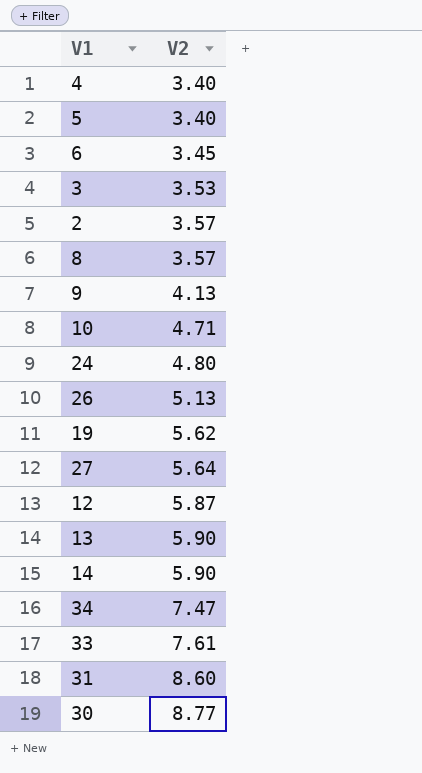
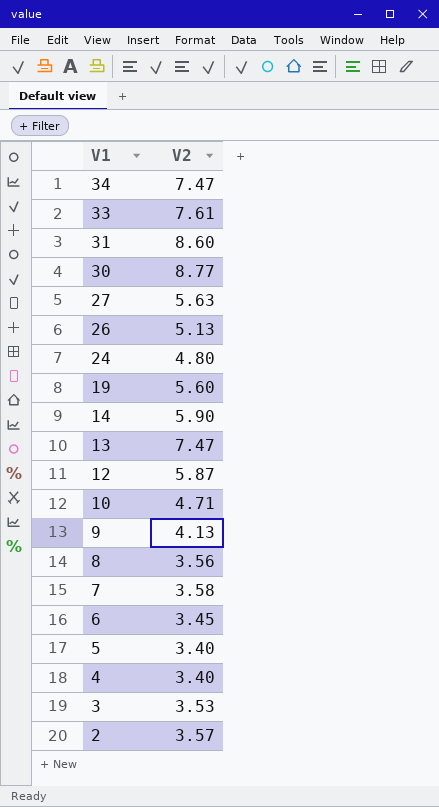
row order: V2 ascending -> V1 descending
27 | V2: 5.64 -> 5.63
19 | V2: 5.62 -> 5.60
13 | V2: 5.90 -> 7.47
8 | V2: 3.57 -> 3.56
row 7: none -> 3.58

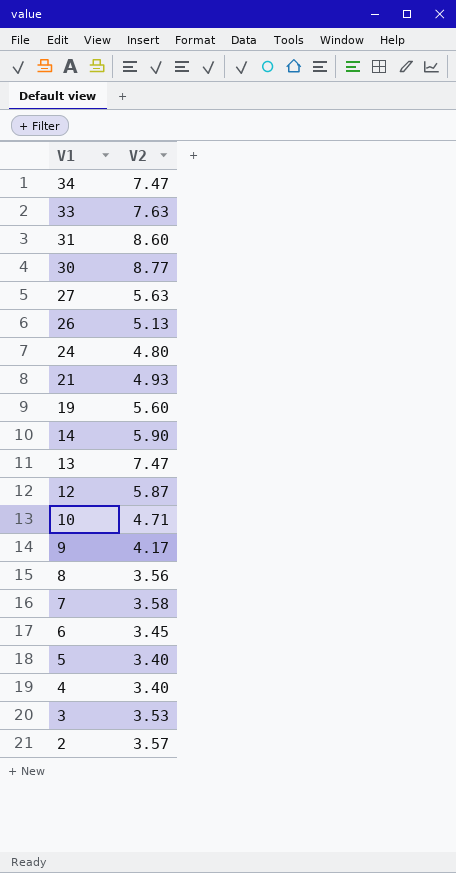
33 | V2: 7.61 -> 7.63
row 21: none -> 4.93
9 | V2: 4.13 -> 4.17

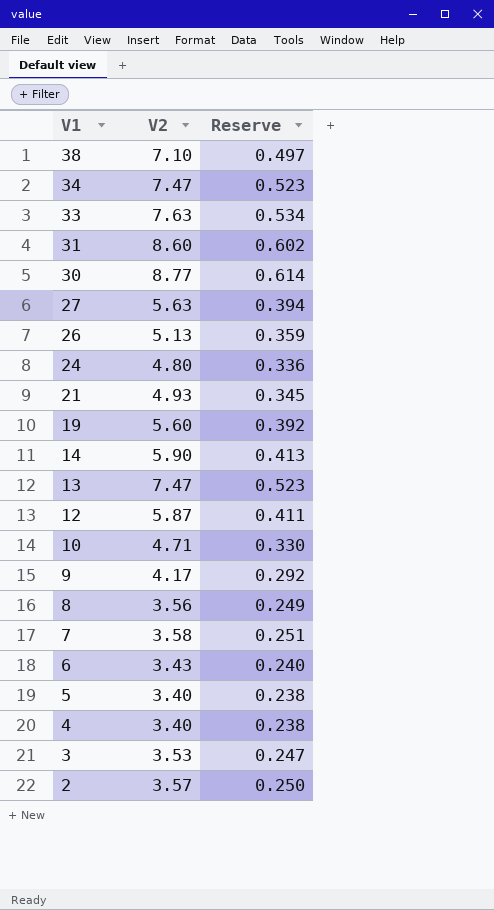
column Reserve | formula: none -> [V2] * 0.07
row 38: none -> 7.10 | 0.497
6 | V2: 3.45 -> 3.43

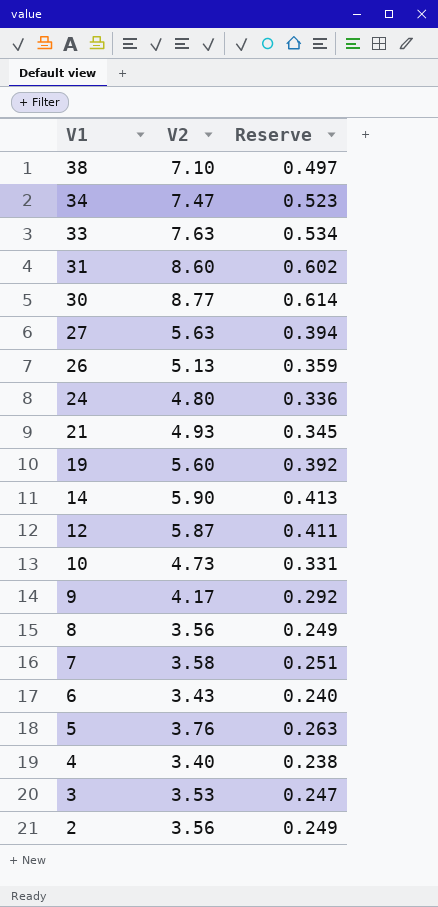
row 13: 7.47 | 0.523 -> none
10 | V2: 4.71 -> 4.73
10 | Reserve: 0.330 -> 0.331
5 | V2: 3.40 -> 3.76
5 | Reserve: 0.238 -> 0.263
2 | V2: 3.57 -> 3.56
2 | Reserve: 0.250 -> 0.249

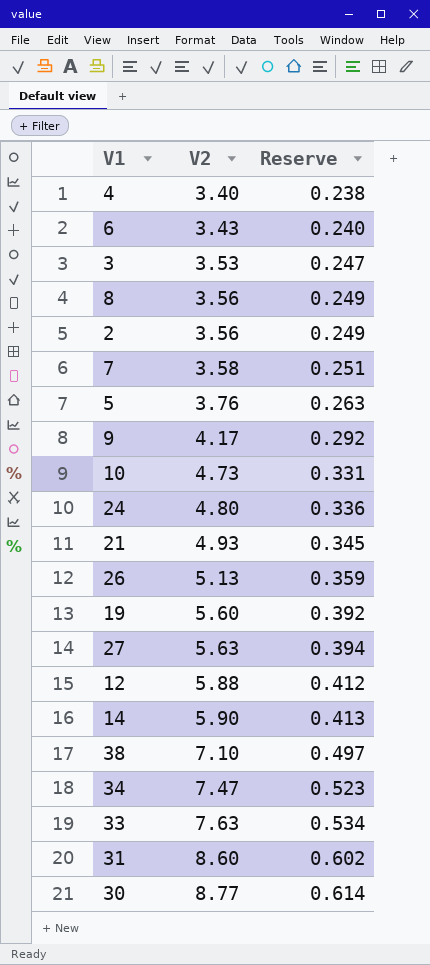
row order: V1 descending -> V2 ascending
12 | V2: 5.87 -> 5.88
12 | Reserve: 0.411 -> 0.412

